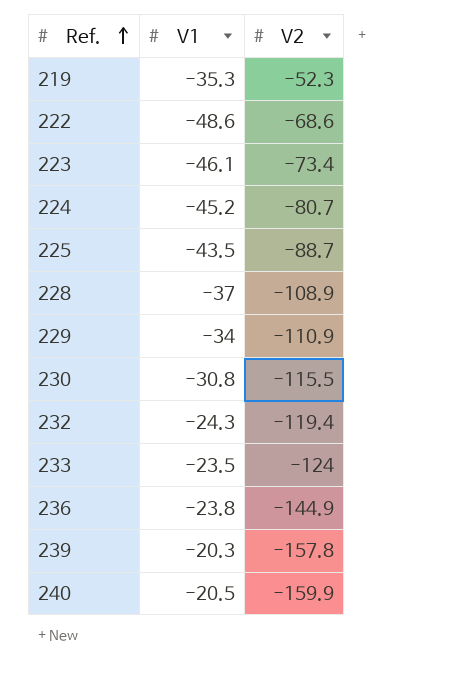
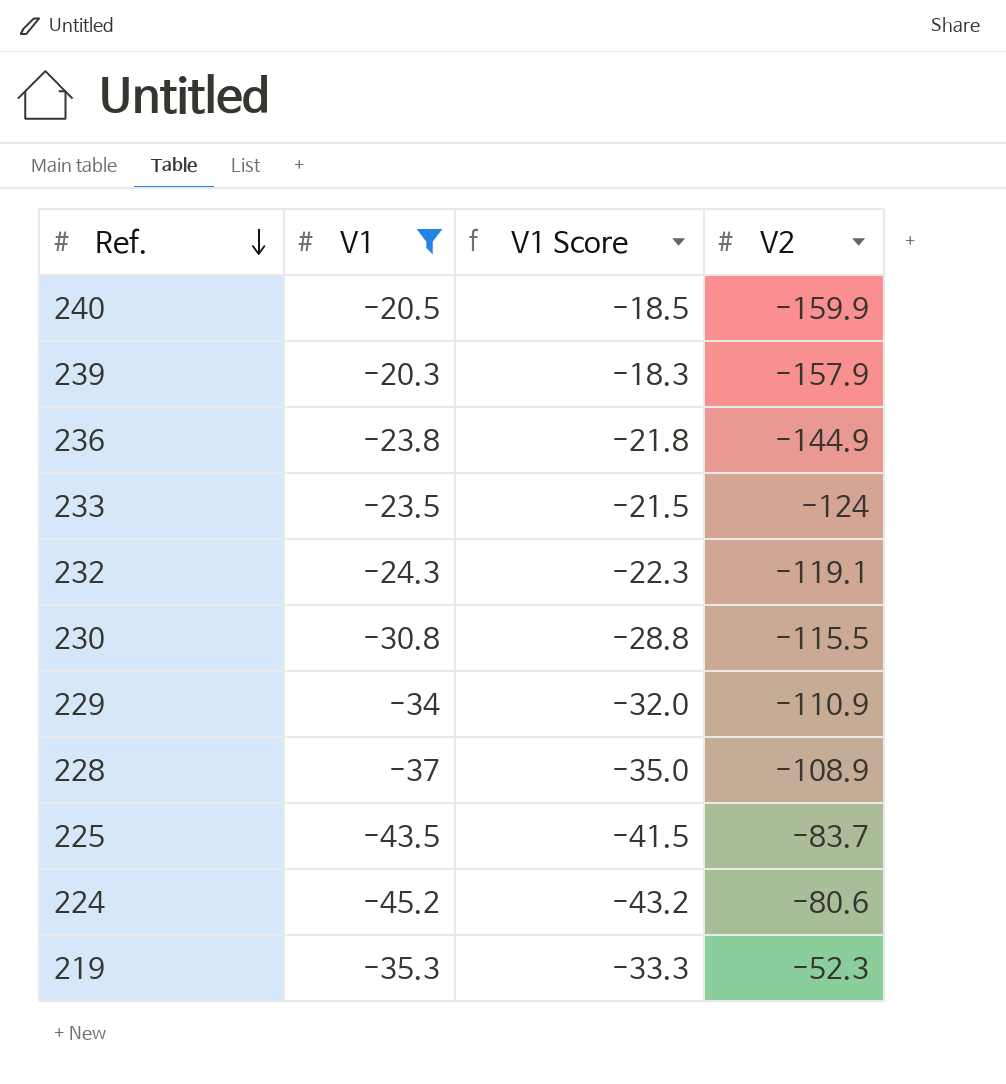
filter: none -> V1 >= -45.2
row order: Ref. ascending -> Ref. descending
column V1 Score | formula: none -> [V1] + 2
239 | V2: -157.8 -> -157.9
232 | V2: -119.4 -> -119.1
225 | V2: -88.7 -> -83.7
224 | V2: -80.7 -> -80.6

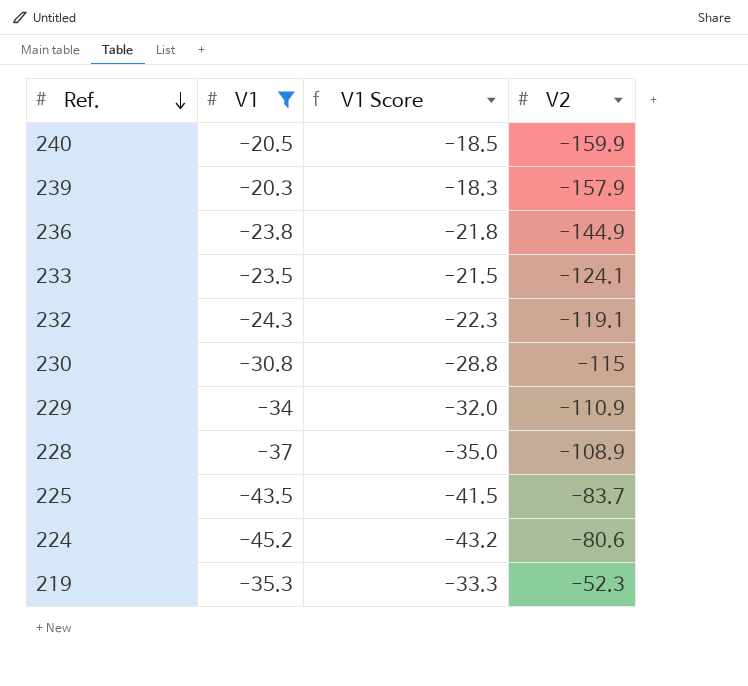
233 | V2: -124 -> -124.1
230 | V2: -115.5 -> -115

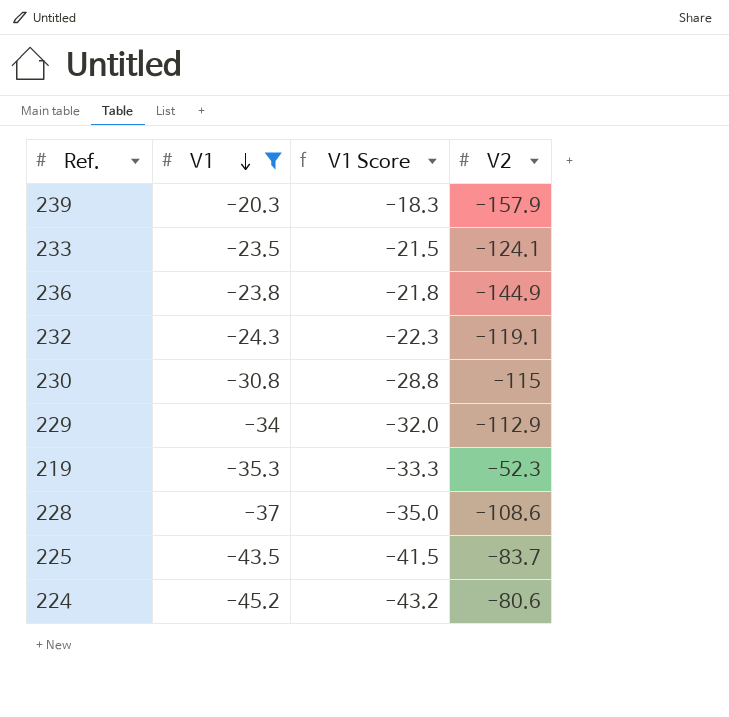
row order: Ref. descending -> V1 descending
row 240: -20.5 | -18.5 | -159.9 -> none
229 | V2: -110.9 -> -112.9
228 | V2: -108.9 -> -108.6

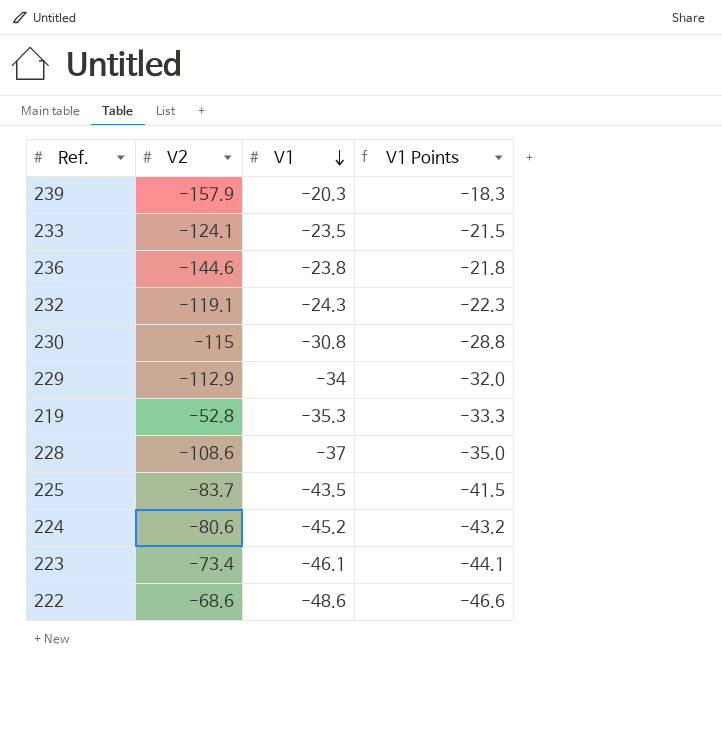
filter: V1 >= -45.2 -> none
column V2 | position: 4 -> 2
column name: V1 Score -> V1 Points
236 | V2: -144.9 -> -144.6
219 | V2: -52.3 -> -52.8

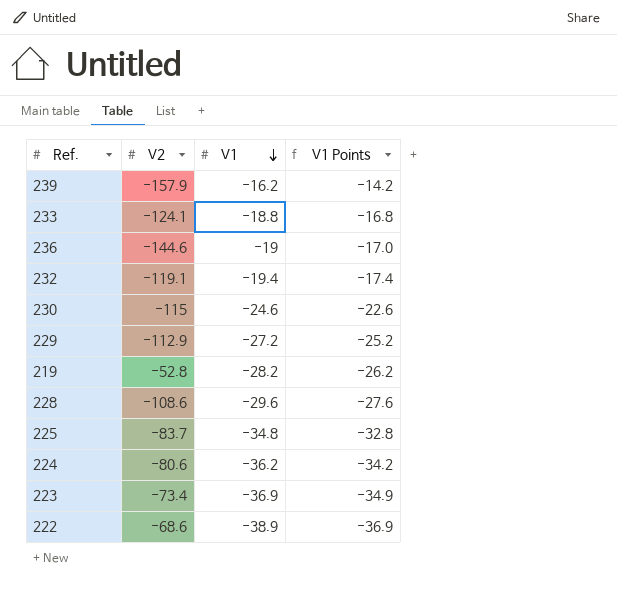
239 | V1: -20.3 -> -16.2
239 | V1 Points: -18.3 -> -14.2
233 | V1: -23.5 -> -18.8
233 | V1 Points: -21.5 -> -16.8
236 | V1: -23.8 -> -19
236 | V1 Points: -21.8 -> -17.0
232 | V1: -24.3 -> -19.4
232 | V1 Points: -22.3 -> -17.4
230 | V1: -30.8 -> -24.6
230 | V1 Points: -28.8 -> -22.6
229 | V1: -34 -> -27.2
229 | V1 Points: -32.0 -> -25.2
219 | V1: -35.3 -> -28.2
219 | V1 Points: -33.3 -> -26.2
228 | V1: -37 -> -29.6
228 | V1 Points: -35.0 -> -27.6
225 | V1: -43.5 -> -34.8
225 | V1 Points: -41.5 -> -32.8
224 | V1: -45.2 -> -36.2
224 | V1 Points: -43.2 -> -34.2
223 | V1: -46.1 -> -36.9
223 | V1 Points: -44.1 -> -34.9
222 | V1: -48.6 -> -38.9
222 | V1 Points: -46.6 -> -36.9

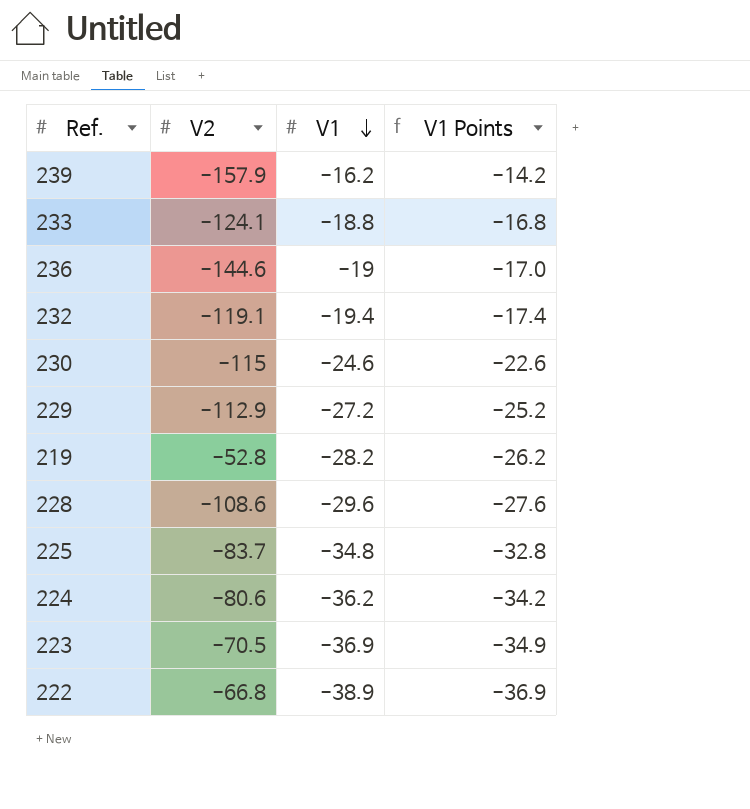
223 | V2: -73.4 -> -70.5
222 | V2: -68.6 -> -66.8

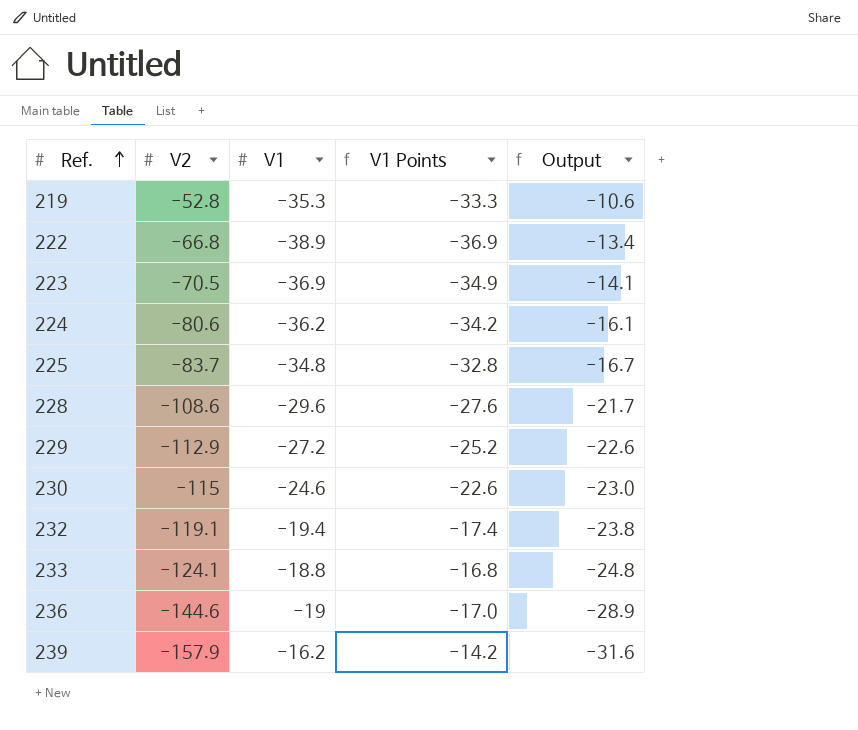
row order: V1 descending -> Ref. ascending
column Output | formula: none -> [V2] * 0.2
219 | V1: -28.2 -> -35.3
219 | V1 Points: -26.2 -> -33.3

